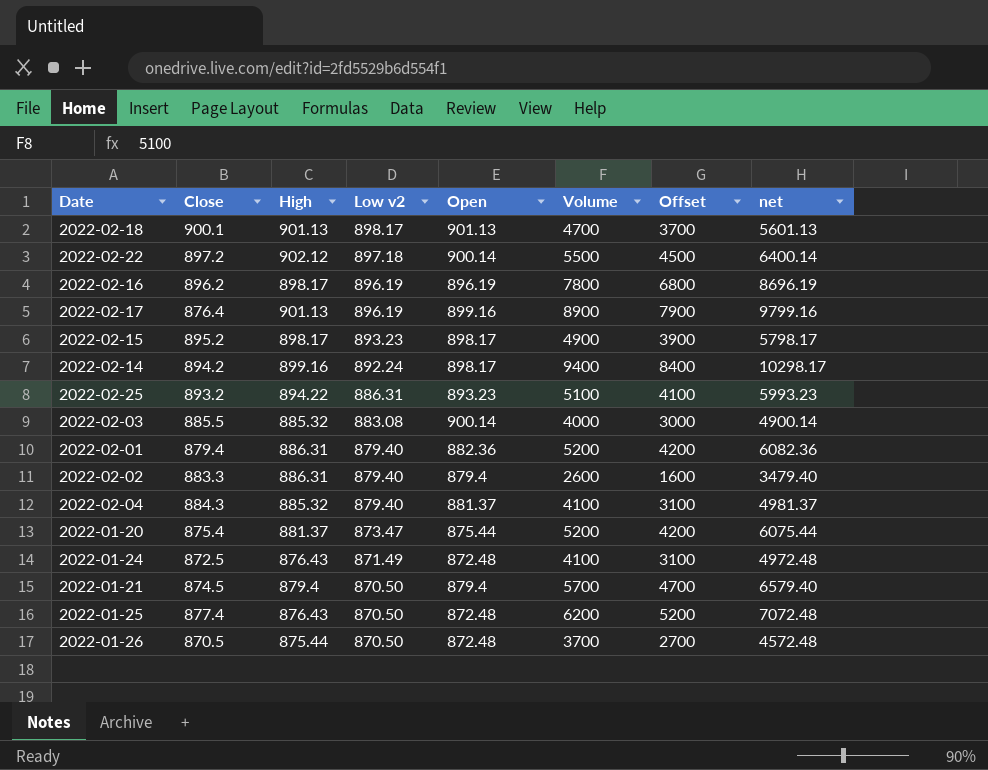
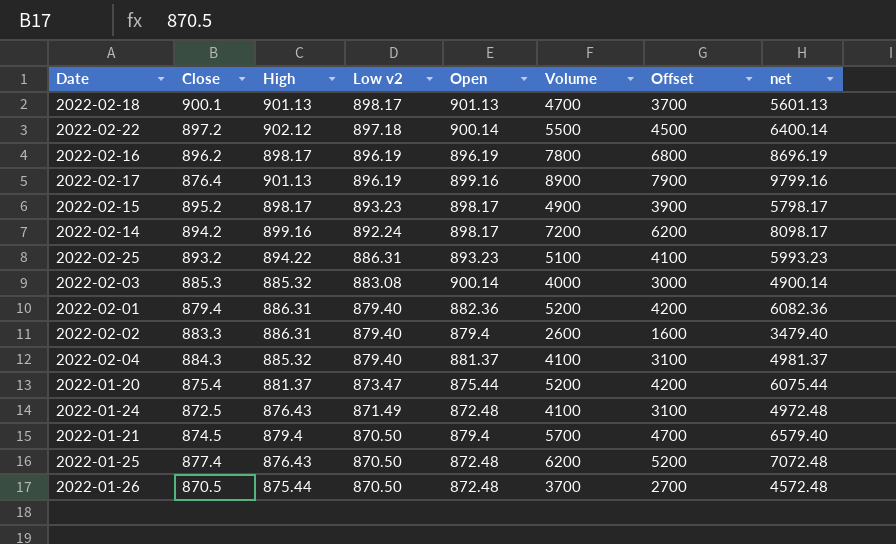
2022-02-14 | Volume: 9400 -> 7200
2022-02-14 | Offset: 8400 -> 6200
2022-02-14 | net: 10298.17 -> 8098.17
2022-02-03 | Close: 885.5 -> 885.3

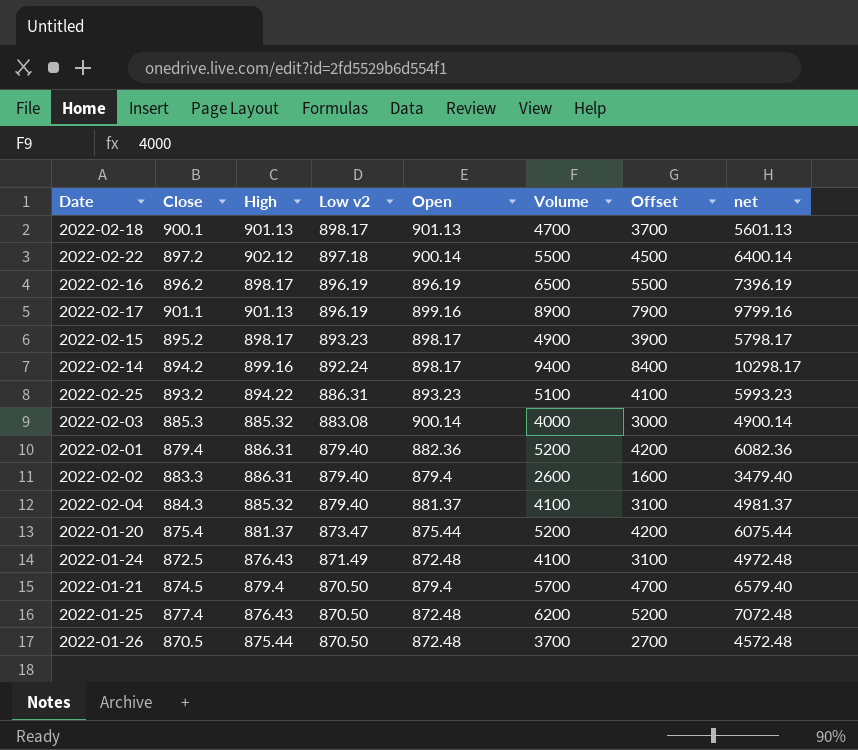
2022-02-16 | Volume: 7800 -> 6500
2022-02-16 | Offset: 6800 -> 5500
2022-02-16 | net: 8696.19 -> 7396.19
2022-02-17 | Close: 876.4 -> 901.1
2022-02-14 | Volume: 7200 -> 9400
2022-02-14 | Offset: 6200 -> 8400
2022-02-14 | net: 8098.17 -> 10298.17

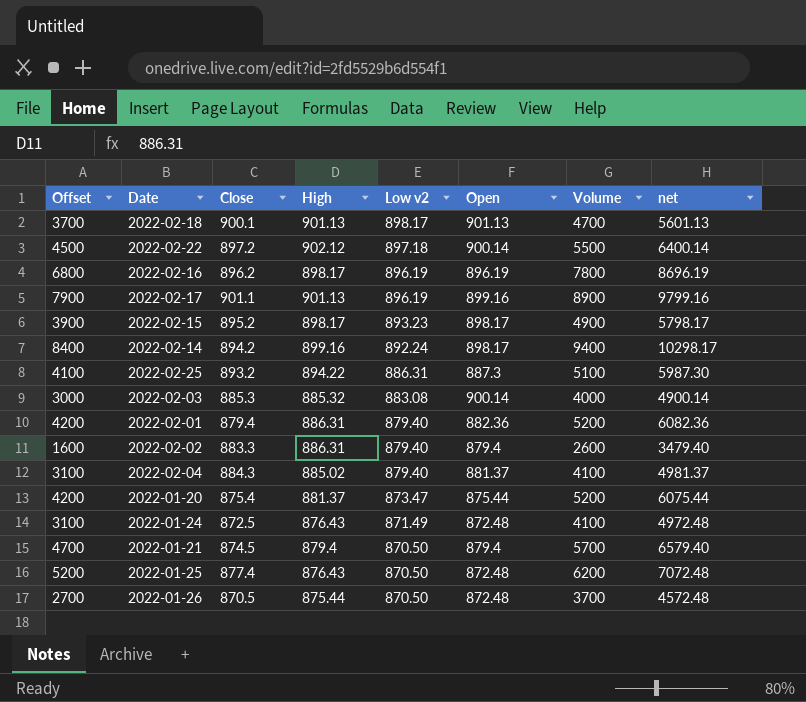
column Offset | position: 7 -> 1
2022-02-16 | Offset: 5500 -> 6800
2022-02-16 | Volume: 6500 -> 7800
2022-02-16 | net: 7396.19 -> 8696.19
2022-02-25 | Open: 893.23 -> 887.3
2022-02-25 | net: 5993.23 -> 5987.30
2022-02-04 | High: 885.32 -> 885.02

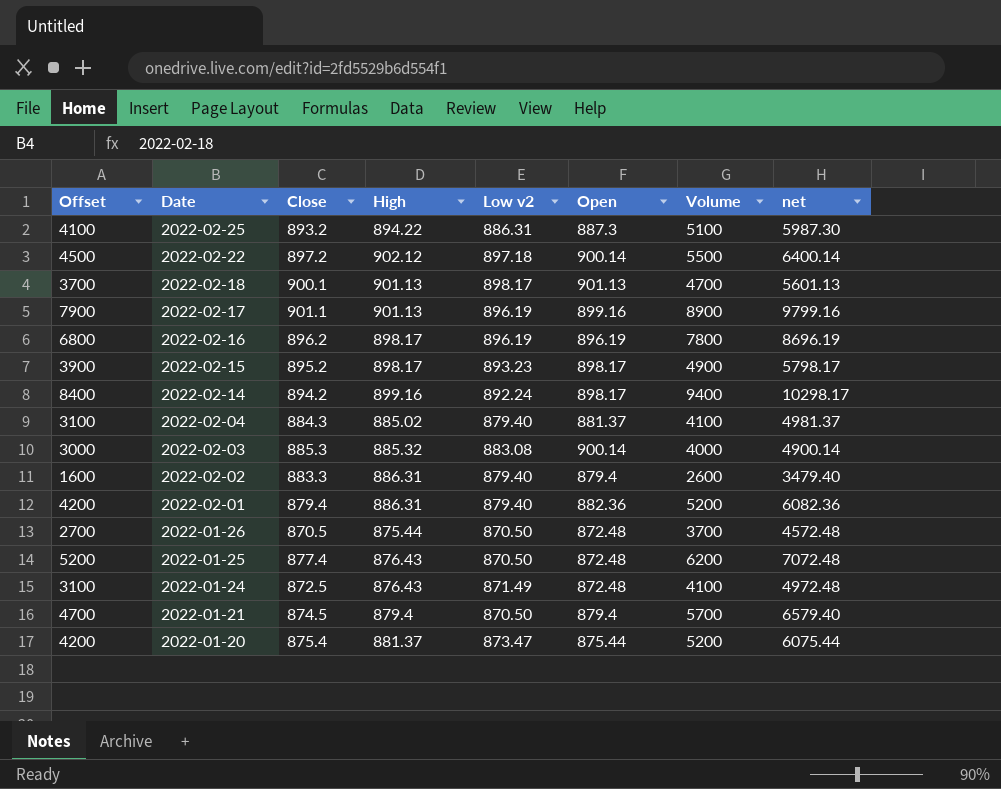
row order: Low v2 descending -> Date descending

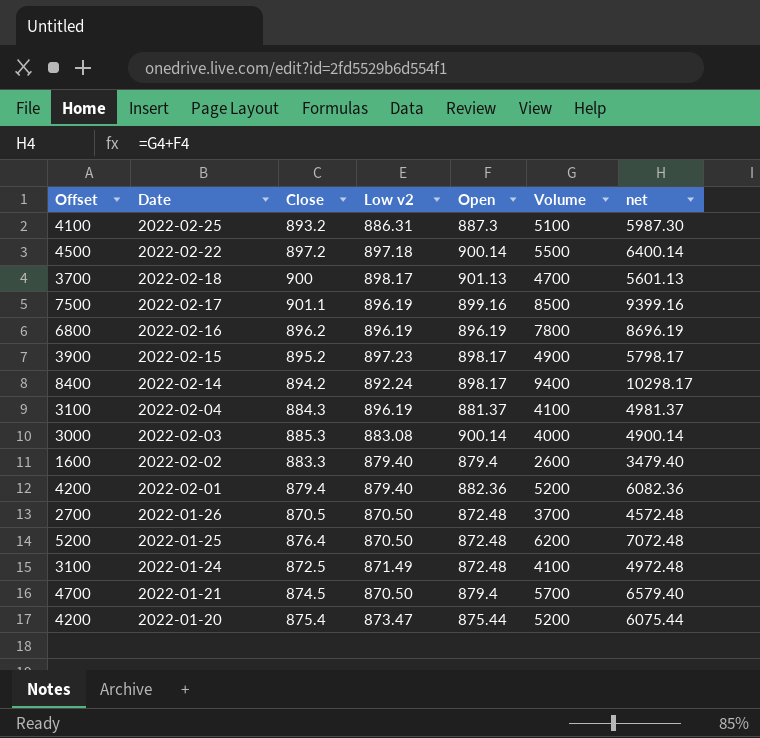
column High | position: 4 -> none
2022-02-18 | Close: 900.1 -> 900
2022-02-17 | Offset: 7900 -> 7500
2022-02-17 | Volume: 8900 -> 8500
2022-02-17 | net: 9799.16 -> 9399.16
2022-02-15 | Low v2: 893.23 -> 897.23
2022-02-04 | Low v2: 879.40 -> 896.19
2022-01-25 | Close: 877.4 -> 876.4

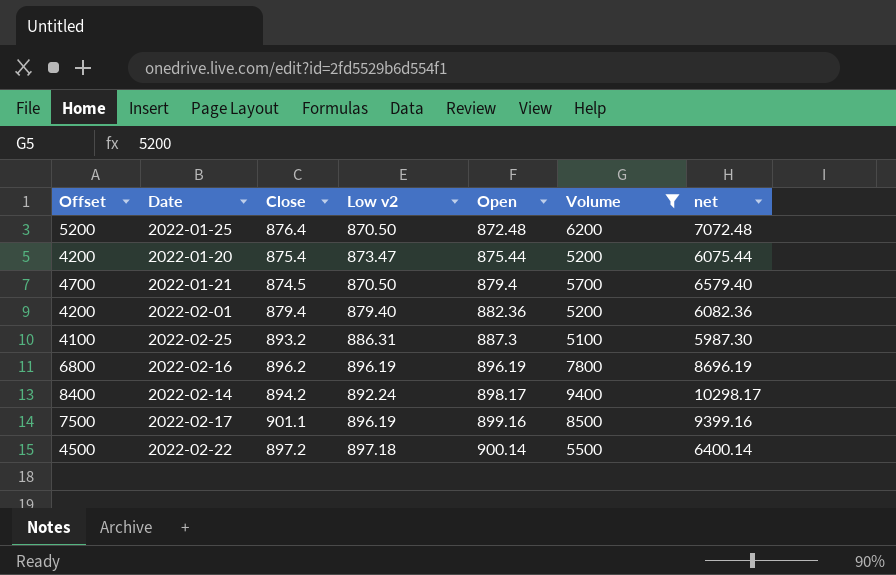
filter: none -> Volume >= 5100
row order: Date descending -> Open ascending

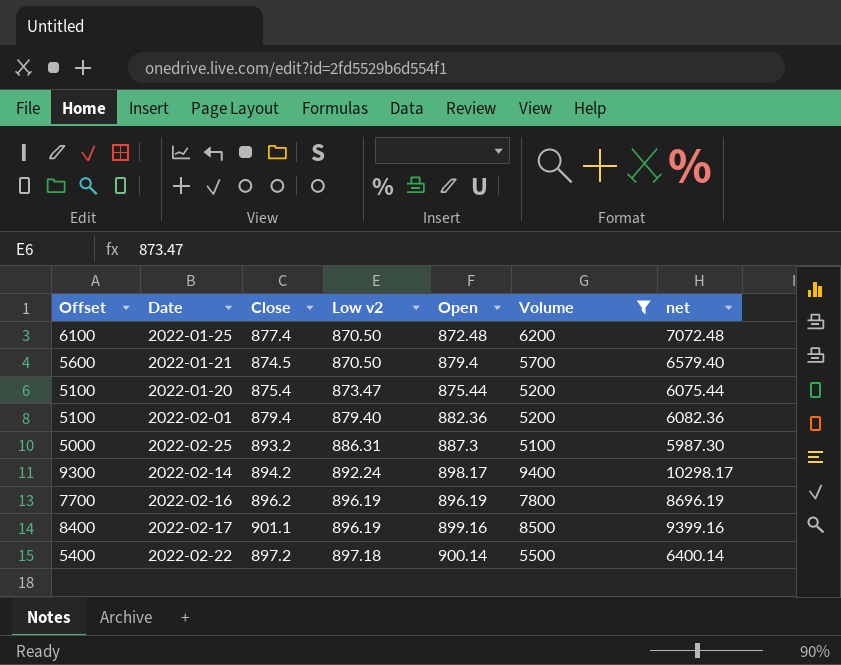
row order: Open ascending -> Low v2 ascending
column Offset | formula: [Volume] - 1000 -> [Volume] - 100
2022-01-25 | Close: 876.4 -> 877.4

